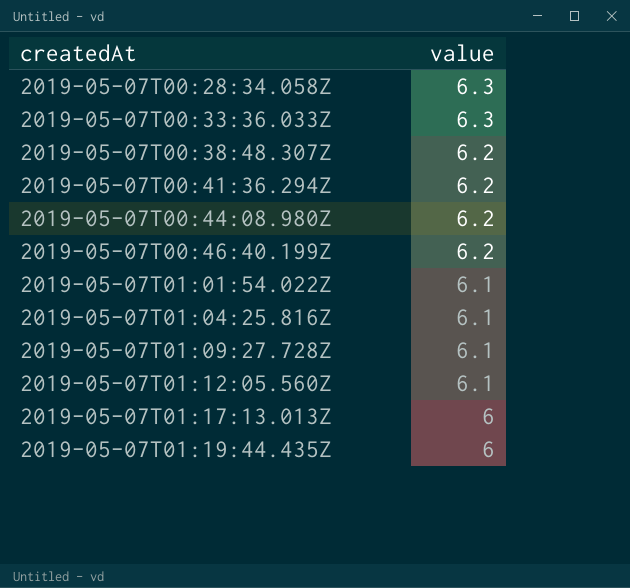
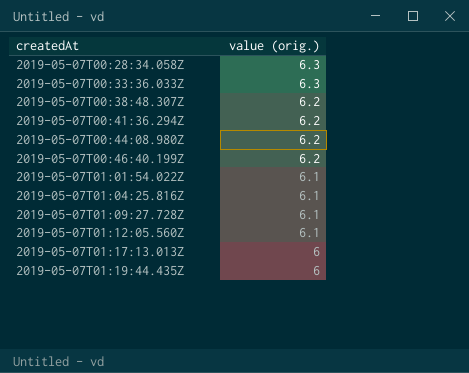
column name: value -> value (orig.)

